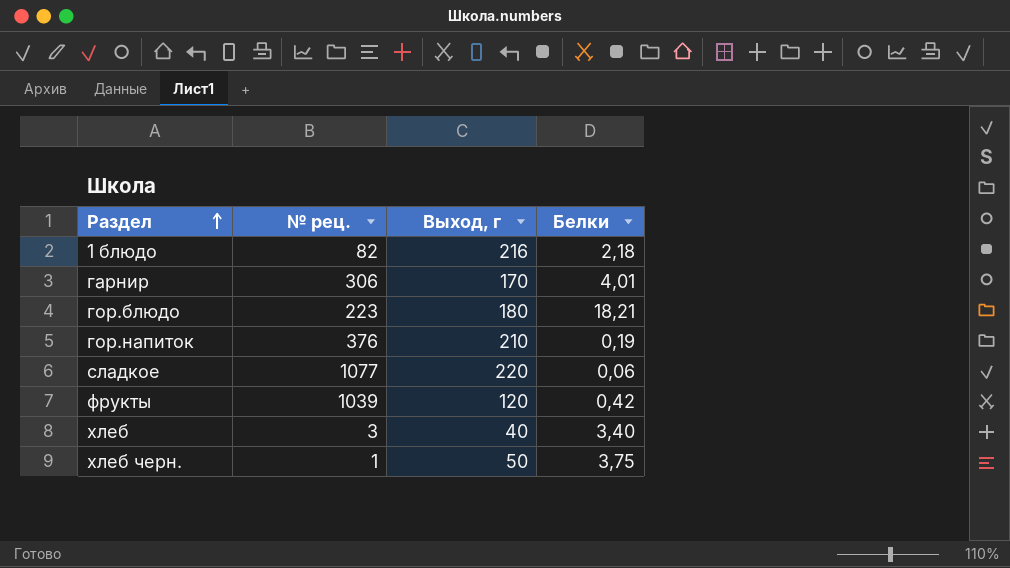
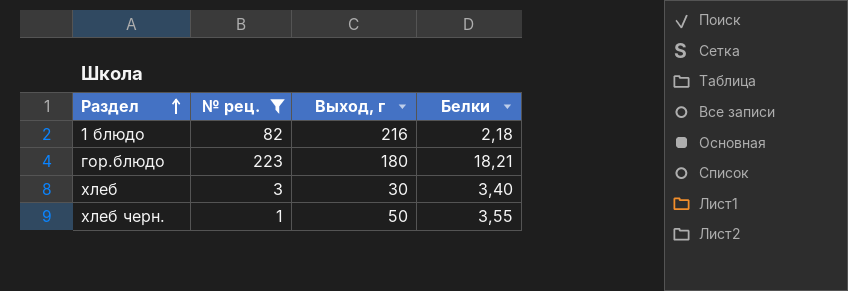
filter: none -> № рец. <= 223
хлеб | Выход, г: 40 -> 30
хлеб черн. | Белки: 3,75 -> 3,55

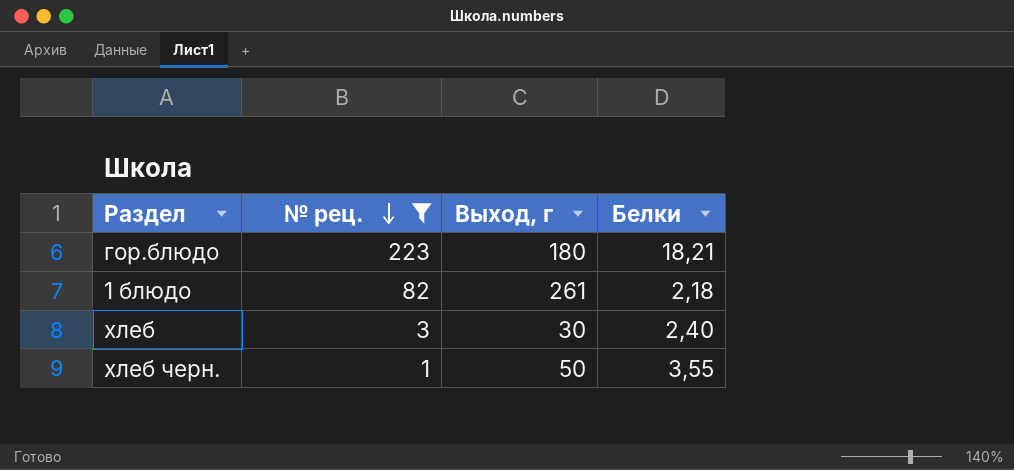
row order: Раздел ascending -> № рец. descending
1 блюдо | Выход, г: 216 -> 261
хлеб | Белки: 3,40 -> 2,40

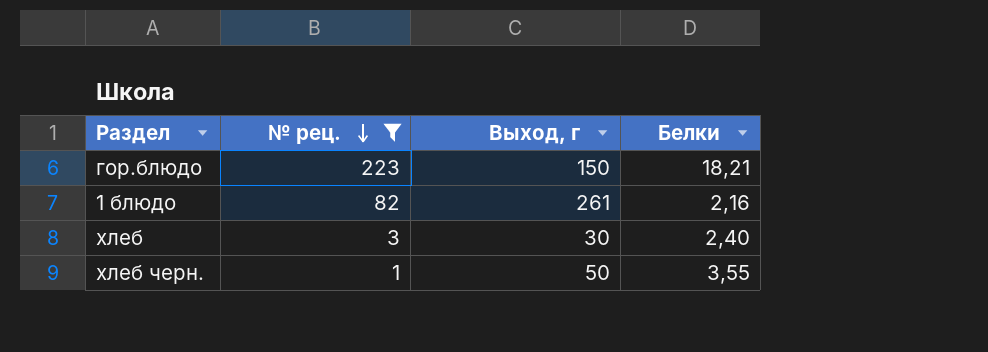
гор.блюдо | Выход, г: 180 -> 150
1 блюдо | Белки: 2,18 -> 2,16

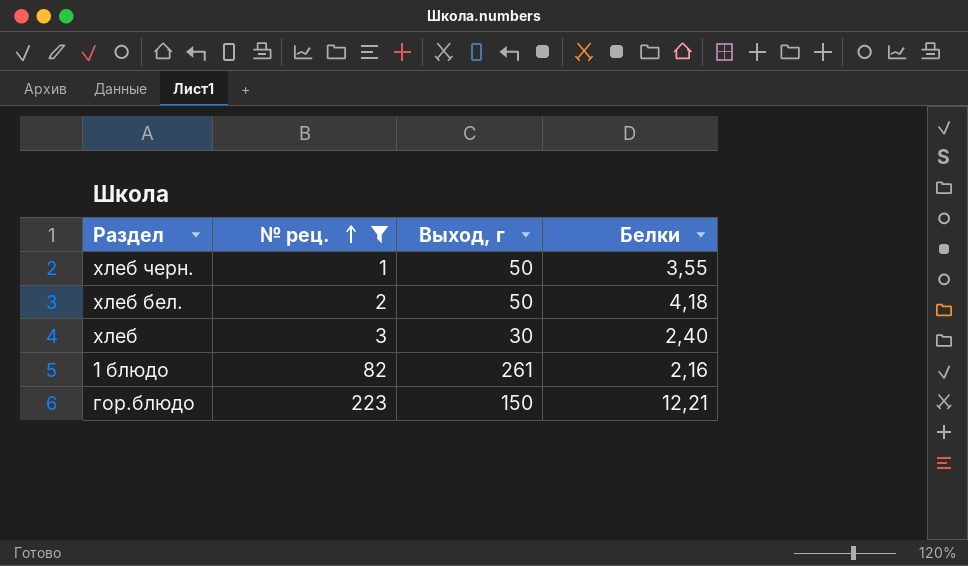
row order: № рец. descending -> № рец. ascending
row хлеб бел.: none -> 2 | 50 | 4,18
гор.блюдо | Белки: 18,21 -> 12,21

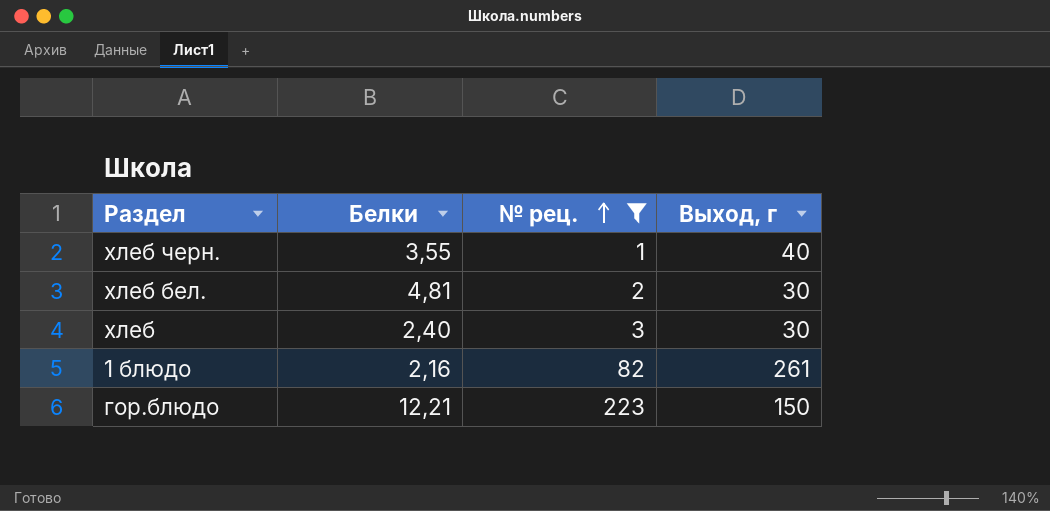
column Белки | position: 4 -> 2
хлеб черн. | Выход, г: 50 -> 40
хлеб бел. | Белки: 4,18 -> 4,81
хлеб бел. | Выход, г: 50 -> 30

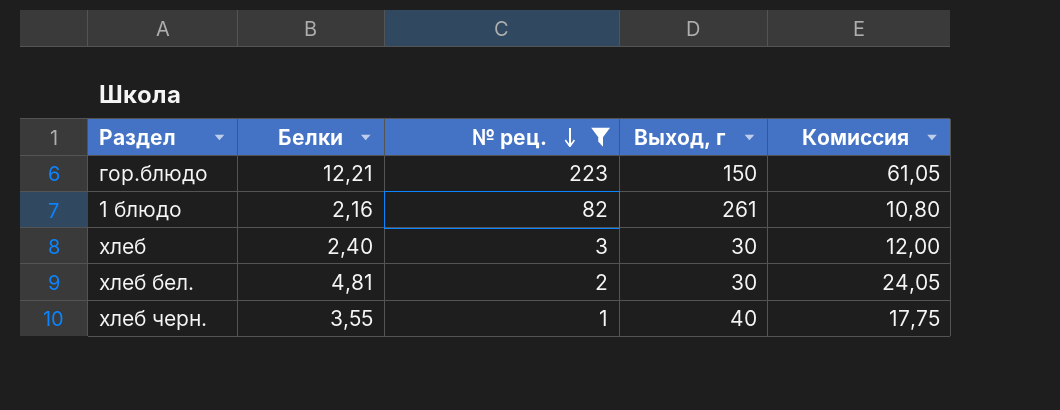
row order: № рец. ascending -> № рец. descending
column Комиссия | formula: none -> [Белки] * 5

